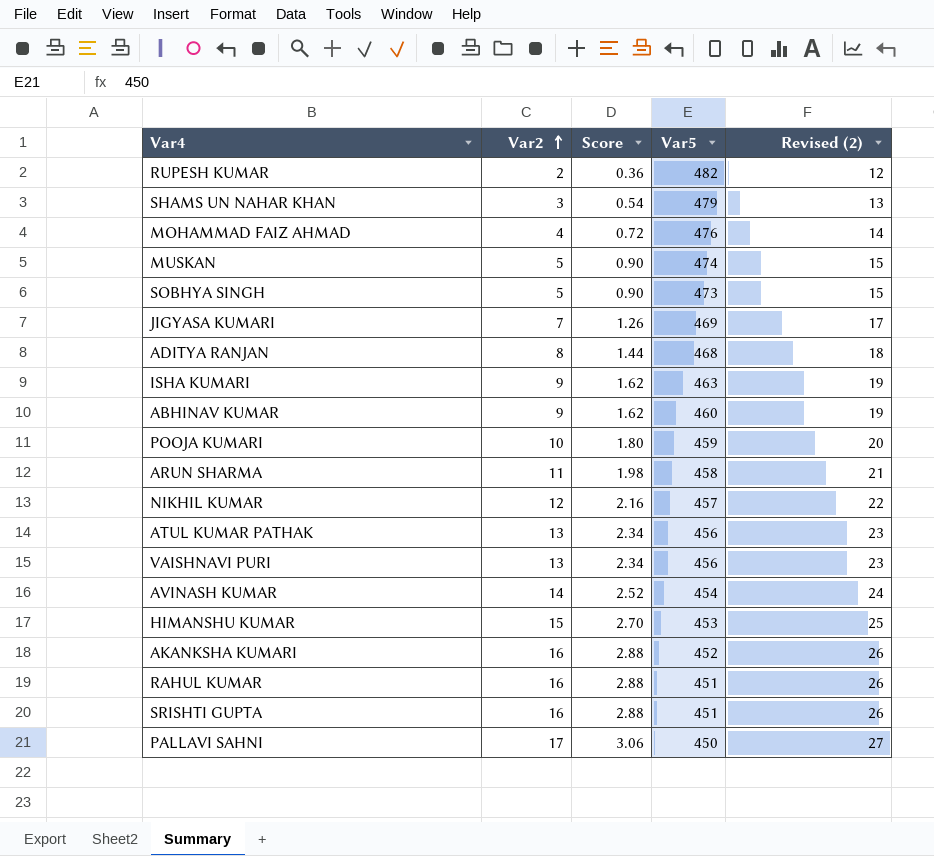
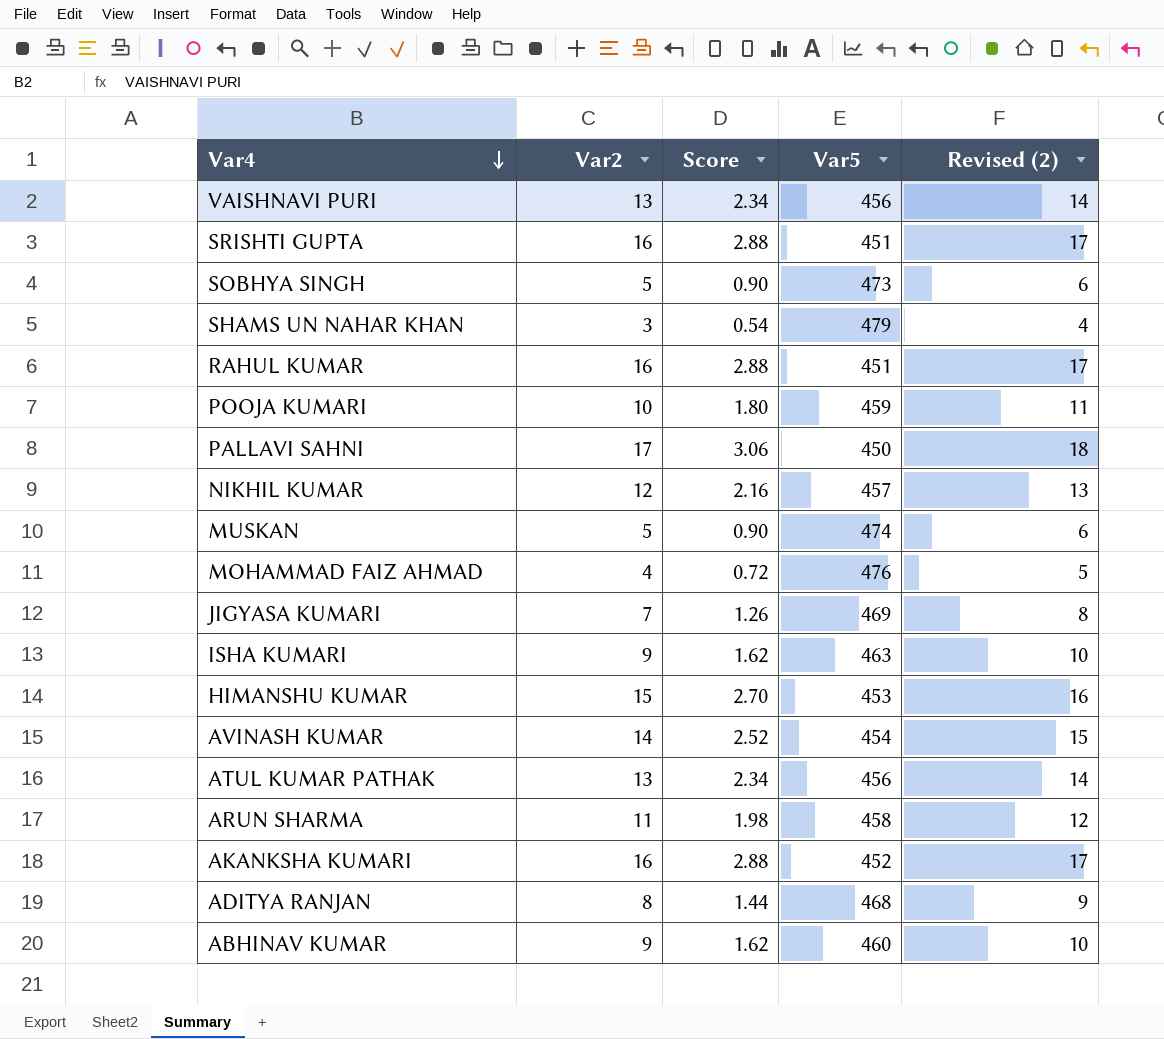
row order: Var2 ascending -> Var4 descending
column Revised (2) | formula: [Var2] + 10 -> [Var2] + 1
row RUPESH KUMAR: 2 | 0.36 | 482 | 12 -> none

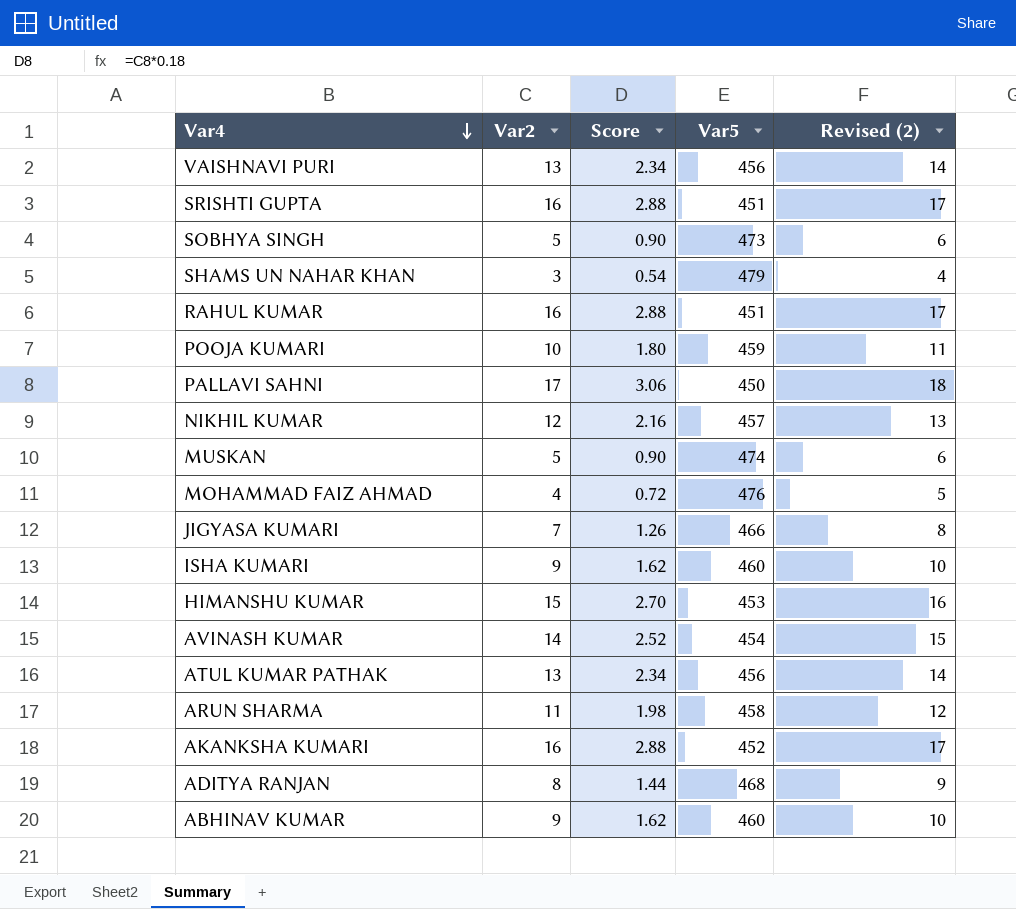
JIGYASA KUMARI | Var5: 469 -> 466
ISHA KUMARI | Var5: 463 -> 460

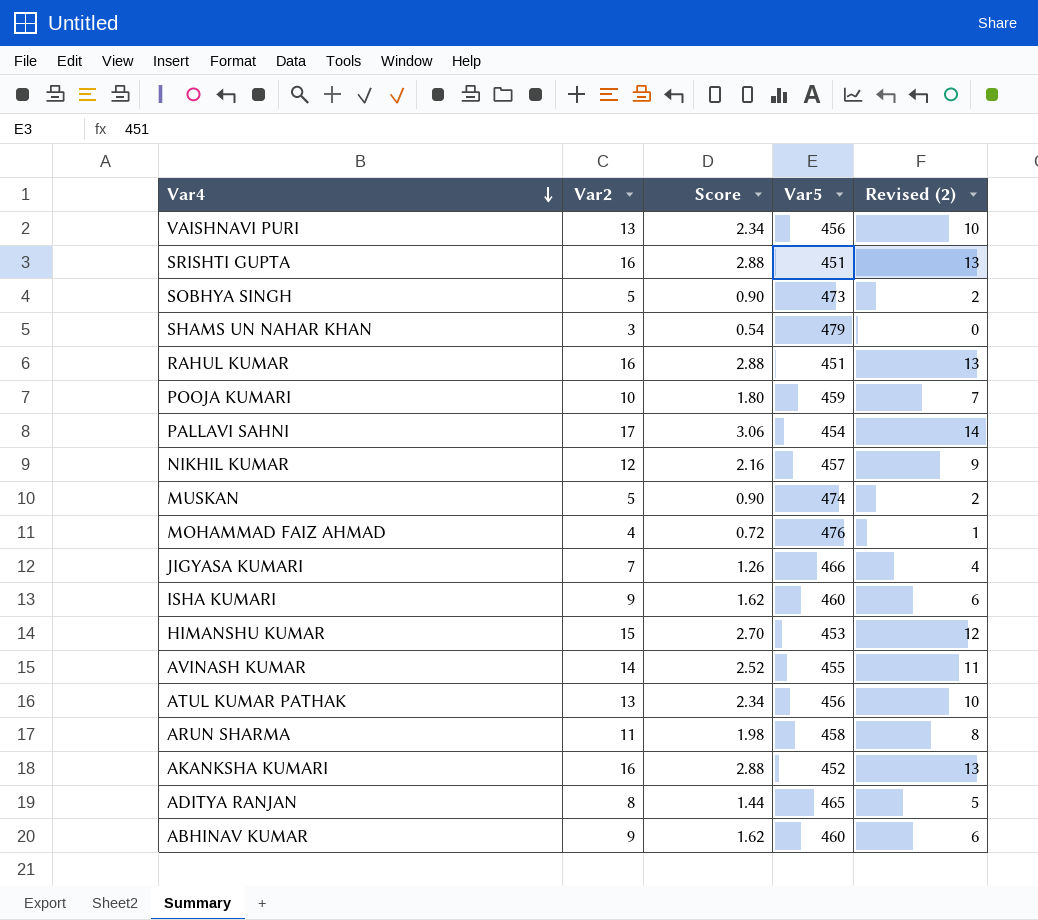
column Revised (2) | formula: [Var2] + 1 -> [Var2] - 3
PALLAVI SAHNI | Var5: 450 -> 454
AVINASH KUMAR | Var5: 454 -> 455
ADITYA RANJAN | Var5: 468 -> 465

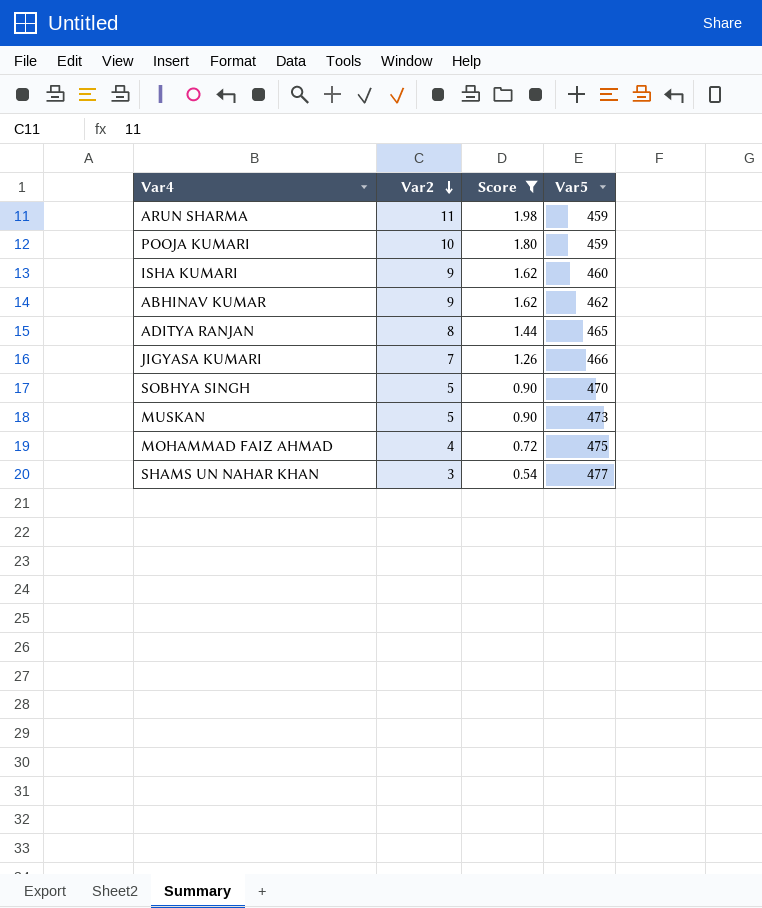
filter: none -> Score <= 1.98
row order: Var4 descending -> Var2 descending
column Revised (2) | formula: [Var2] - 3 -> none
ARUN SHARMA | Var5: 458 -> 459
ABHINAV KUMAR | Var5: 460 -> 462
SOBHYA SINGH | Var5: 473 -> 470
MUSKAN | Var5: 474 -> 473
MOHAMMAD FAIZ AHMAD | Var5: 476 -> 475
SHAMS UN NAHAR KHAN | Var5: 479 -> 477

